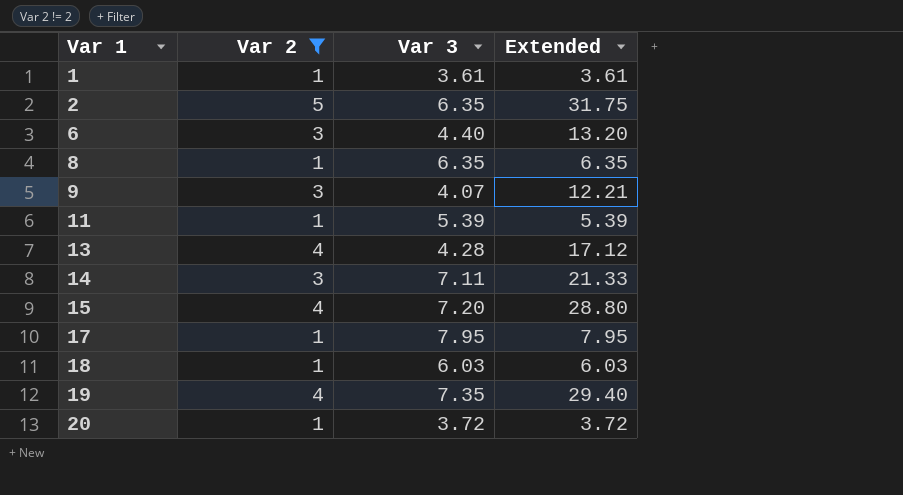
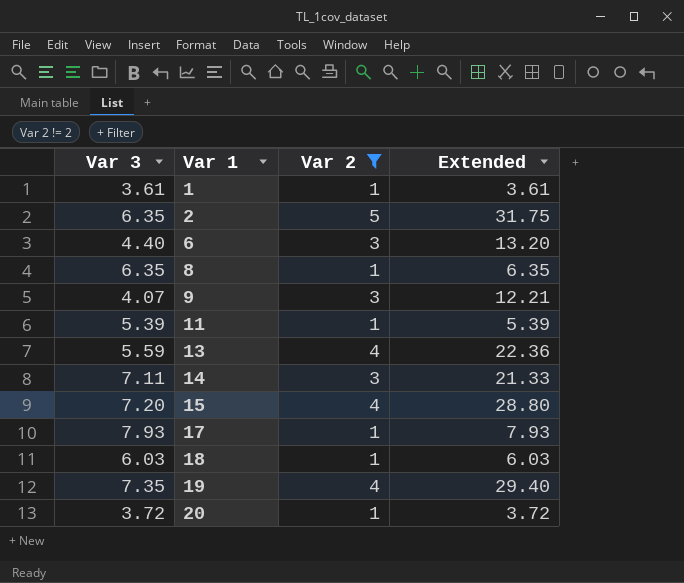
column Var 3 | position: 3 -> 1
13 | Var 3: 4.28 -> 5.59
13 | Extended: 17.12 -> 22.36
17 | Var 3: 7.95 -> 7.93
17 | Extended: 7.95 -> 7.93

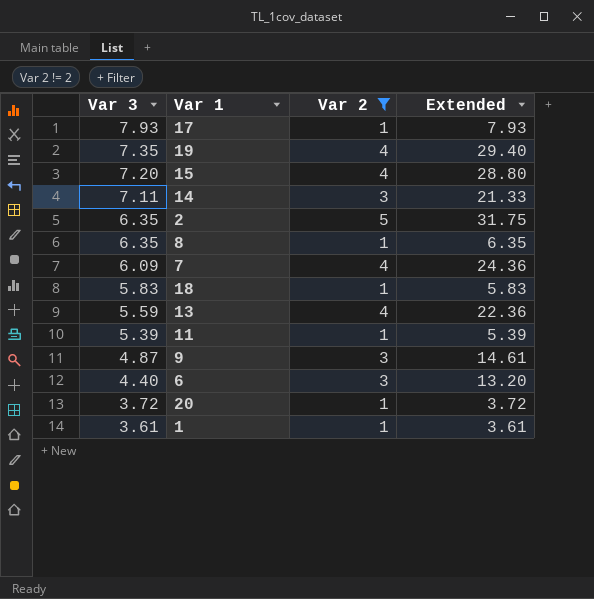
row order: Var 1 ascending -> Var 3 descending
row 7: none -> 6.09 | 4 | 24.36
18 | Var 3: 6.03 -> 5.83
18 | Extended: 6.03 -> 5.83
9 | Var 3: 4.07 -> 4.87
9 | Extended: 12.21 -> 14.61

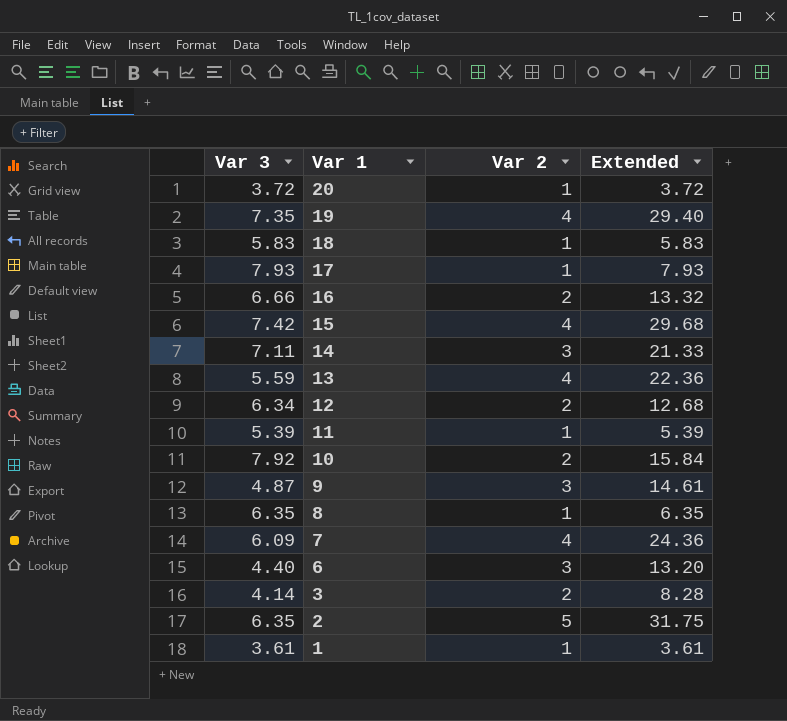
filter: Var 2 != 2 -> none
row order: Var 3 descending -> Var 1 descending
15 | Var 3: 7.20 -> 7.42
15 | Extended: 28.80 -> 29.68

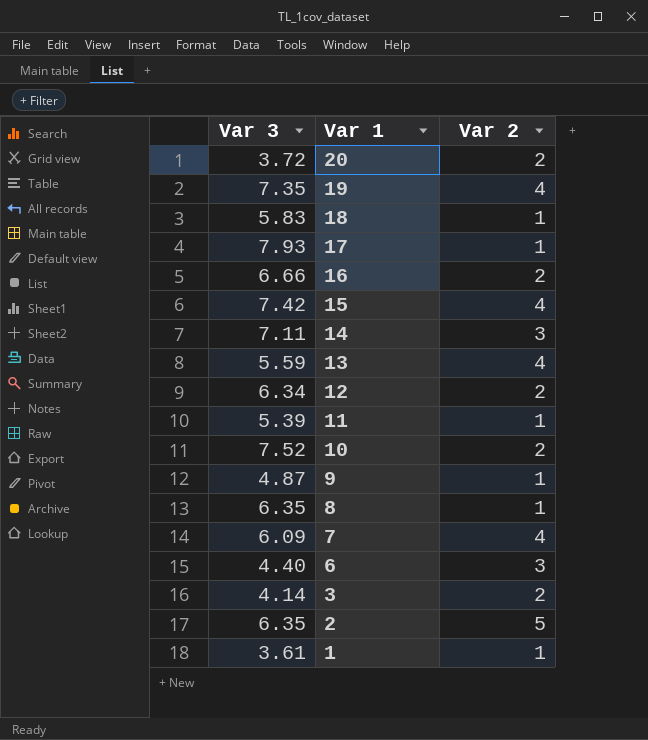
column Extended | formula: [Var 3] * [Var 2] -> none
20 | Var 2: 1 -> 2
10 | Var 3: 7.92 -> 7.52
9 | Var 2: 3 -> 1

